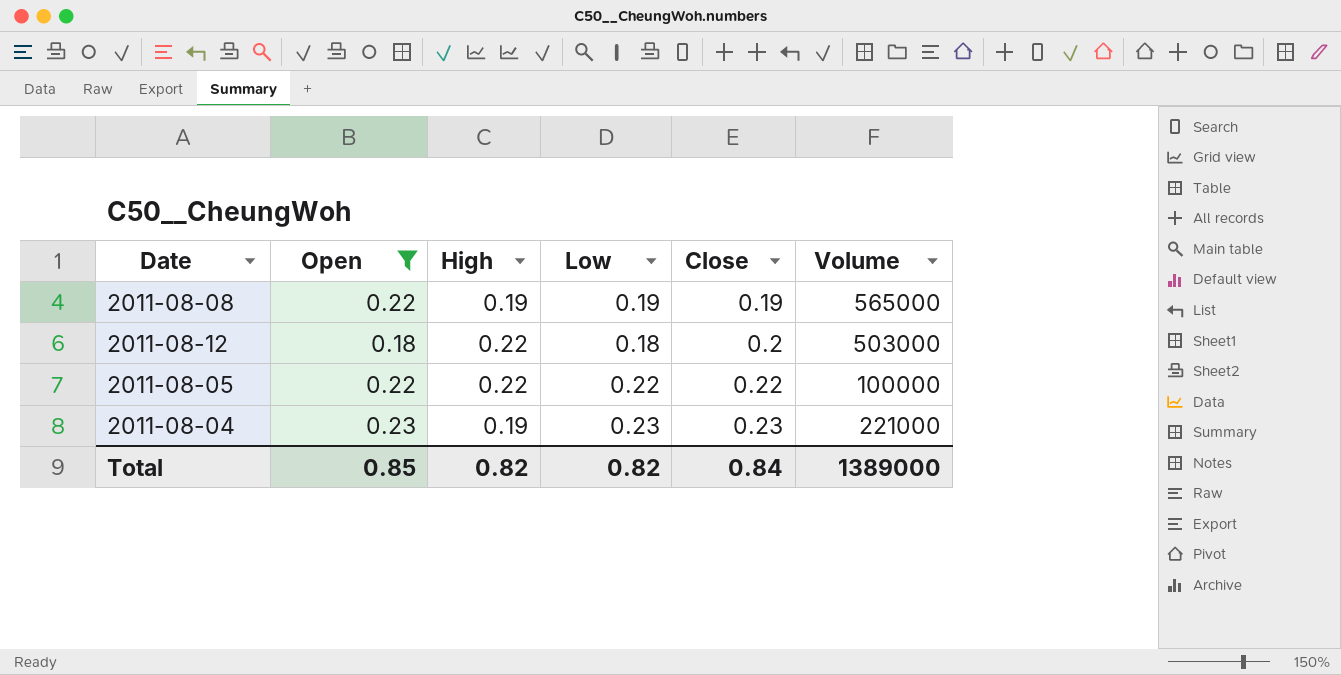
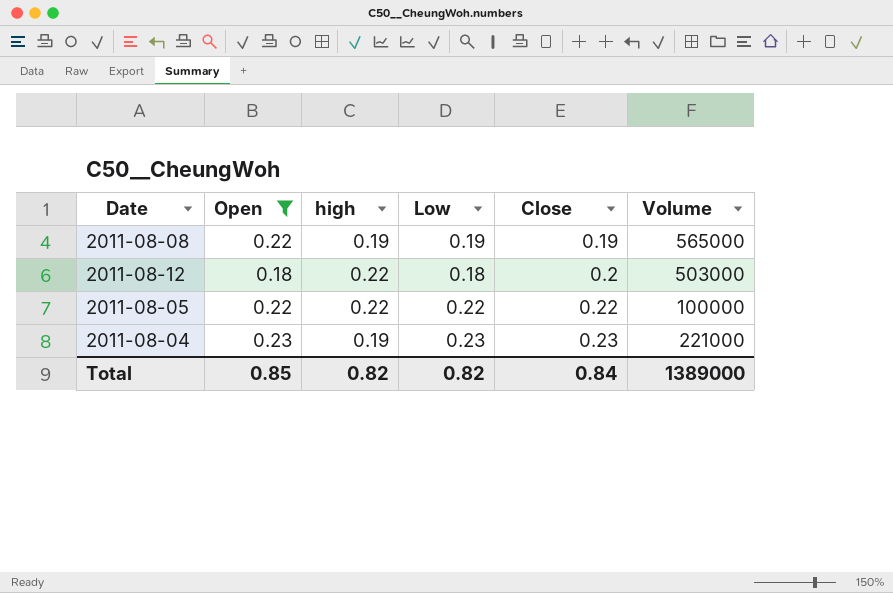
column name: High -> high

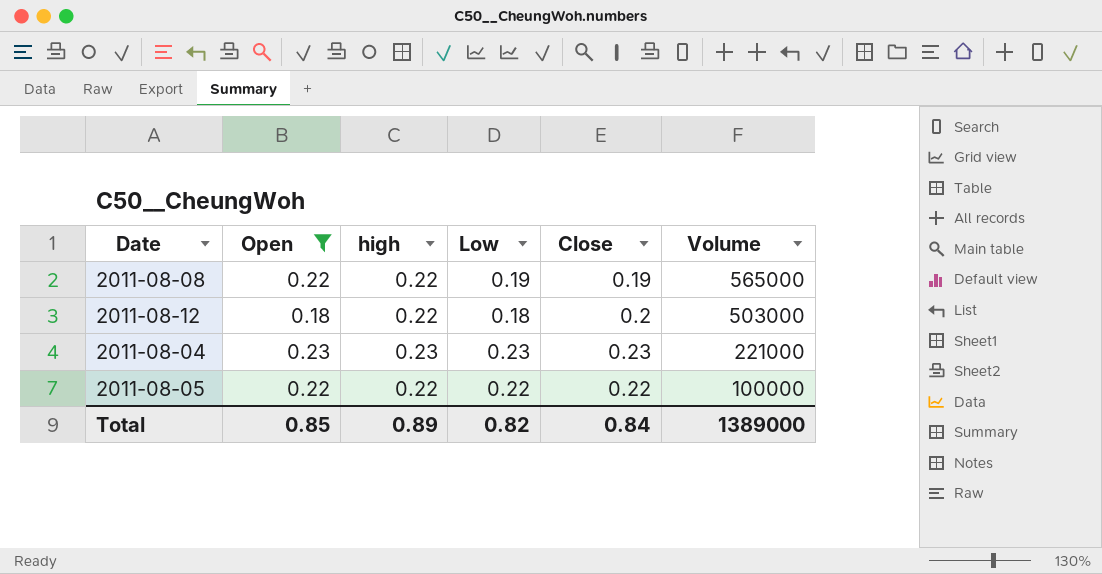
row order: Close ascending -> Volume descending
2011-08-08 | high: 0.19 -> 0.22
2011-08-04 | high: 0.19 -> 0.23
Total | high: 0.82 -> 0.89

